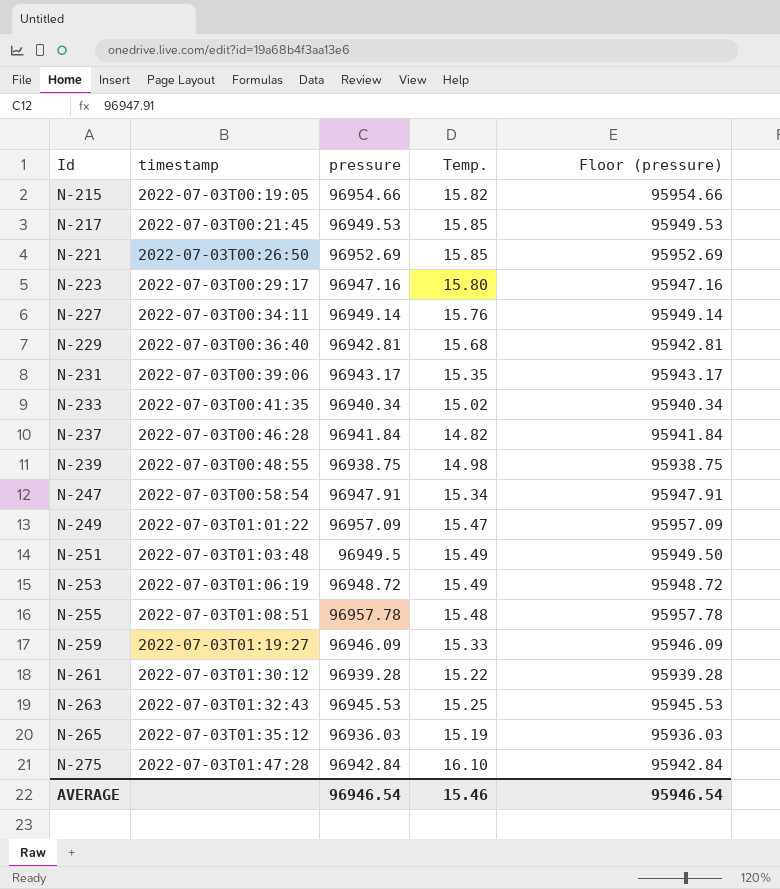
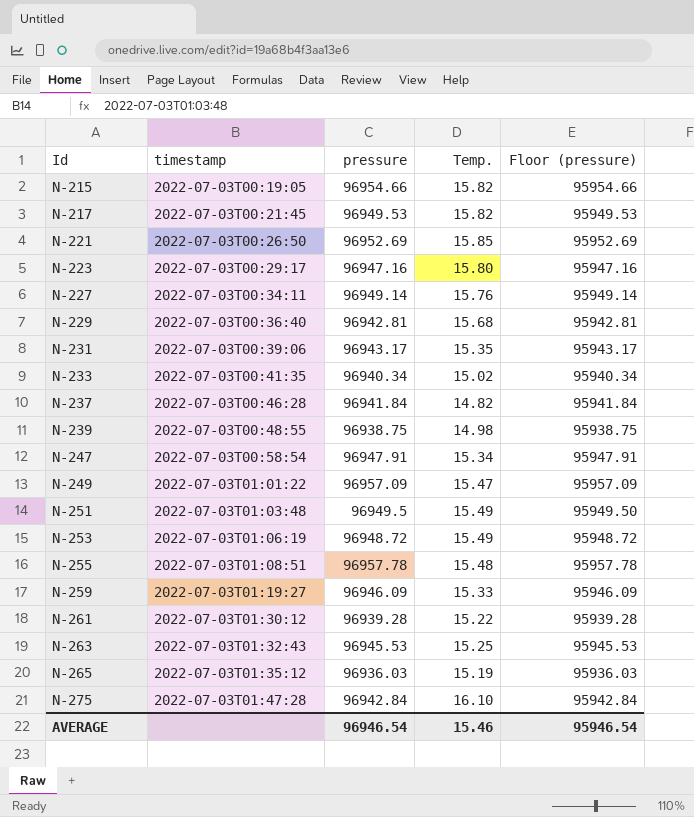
N-217 | Temp.: 15.85 -> 15.82

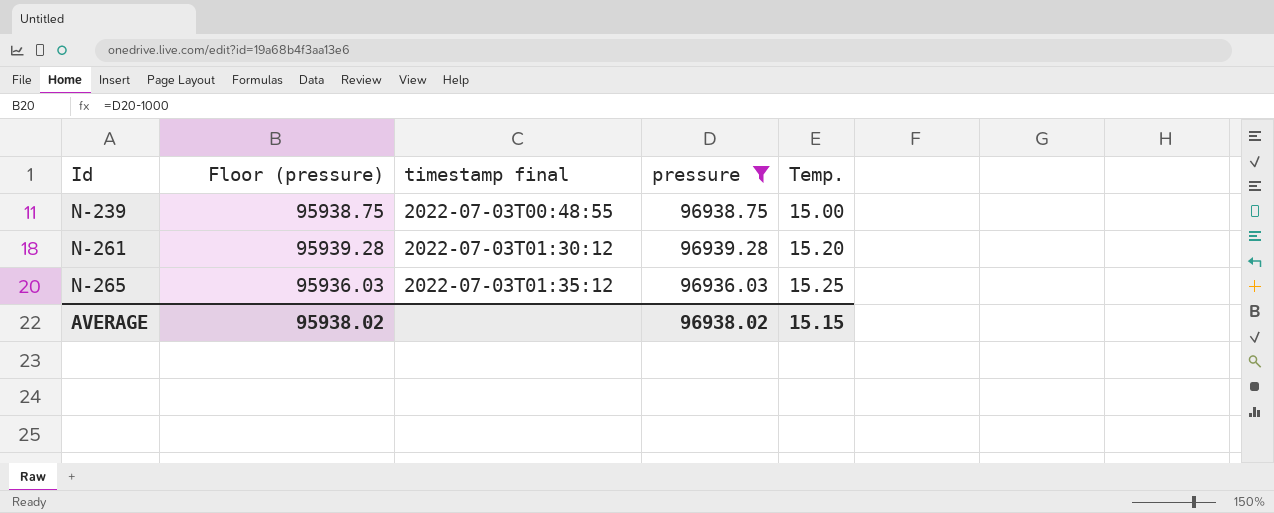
filter: none -> pressure <= 96939.28
column Floor (pressure) | position: 5 -> 2
column name: timestamp -> timestamp final
N-239 | Temp.: 14.98 -> 15.00
N-261 | Temp.: 15.22 -> 15.20
N-265 | Temp.: 15.19 -> 15.25
AVERAGE | Floor (pressure): 95946.54 -> 95938.02
AVERAGE | pressure: 96946.54 -> 96938.02
AVERAGE | Temp.: 15.46 -> 15.15

